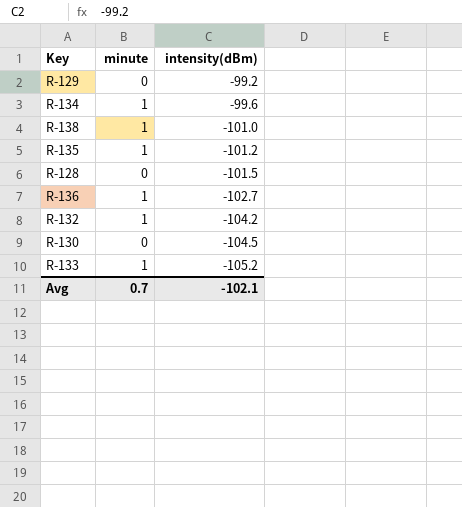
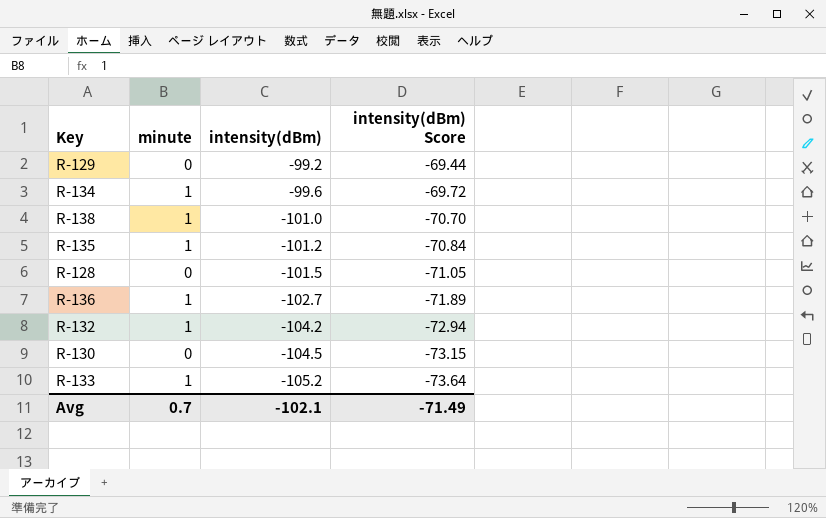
column intensity(dBm) Score | formula: none -> [intensity(dBm)] * 0.7

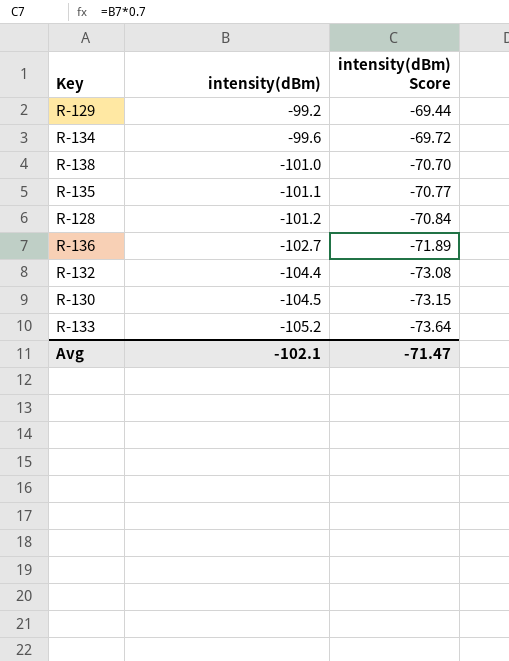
column minute | position: 2 -> none
R-135 | intensity(dBm): -101.2 -> -101.1
R-135 | intensity(dBm) Score: -70.84 -> -70.77
R-128 | intensity(dBm): -101.5 -> -101.2
R-128 | intensity(dBm) Score: -71.05 -> -70.84
R-132 | intensity(dBm): -104.2 -> -104.4
R-132 | intensity(dBm) Score: -72.94 -> -73.08
Avg | intensity(dBm) Score: -71.49 -> -71.47

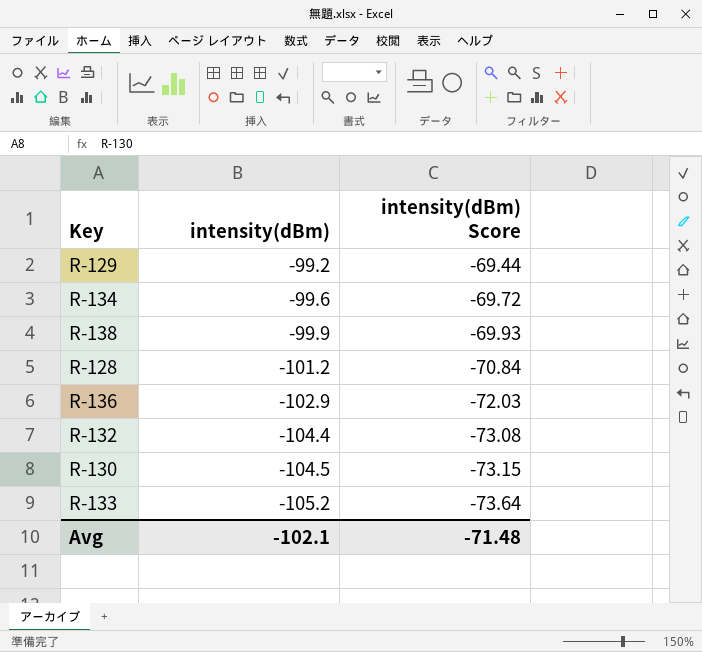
row R-135: -101.1 | -70.77 -> none
R-138 | intensity(dBm): -101.0 -> -99.9
R-138 | intensity(dBm) Score: -70.70 -> -69.93
R-136 | intensity(dBm): -102.7 -> -102.9
R-136 | intensity(dBm) Score: -71.89 -> -72.03
Avg | intensity(dBm) Score: -71.47 -> -71.48

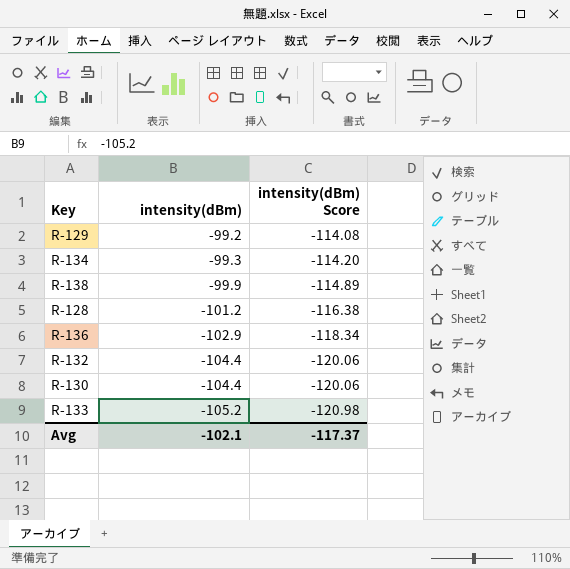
column intensity(dBm) Score | formula: [intensity(dBm)] * 0.7 -> [intensity(dBm)] * 1.15
R-134 | intensity(dBm): -99.6 -> -99.3
R-130 | intensity(dBm): -104.5 -> -104.4
Avg | intensity(dBm) Score: -71.48 -> -117.37

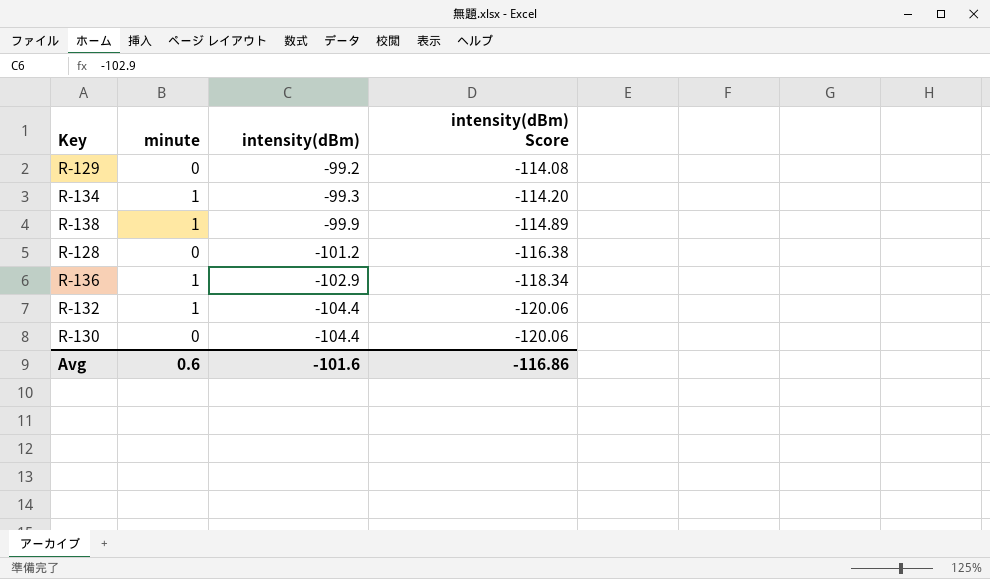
column minute | position: none -> 2
row R-133: -105.2 | -120.98 -> none
Avg | intensity(dBm): -102.1 -> -101.6
Avg | intensity(dBm) Score: -117.37 -> -116.86

